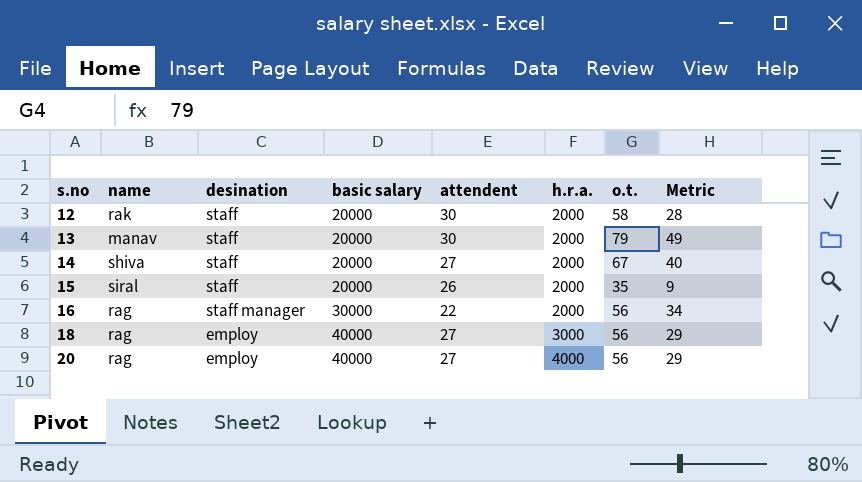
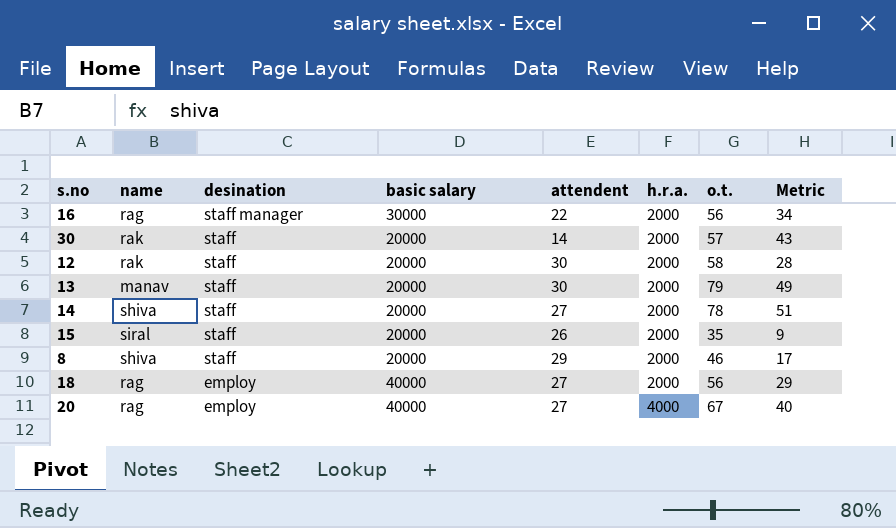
row order: s.no ascending -> desination descending
row 30: none -> rak | staff | 20000 | 14 | 2000 | 57 | 43
14 | o.t.: 67 -> 78
14 | Metric: 40 -> 51
row 8: none -> shiva | staff | 20000 | 29 | 2000 | 46 | 17
18 | h.r.a.: 3000 -> 2000
20 | o.t.: 56 -> 67
20 | Metric: 29 -> 40

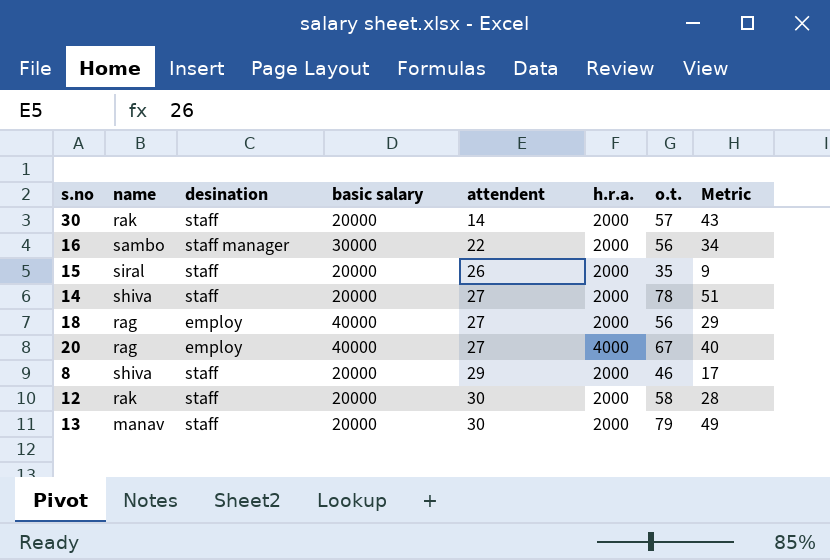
row order: desination descending -> attendent ascending
16 | name: rag -> sambo

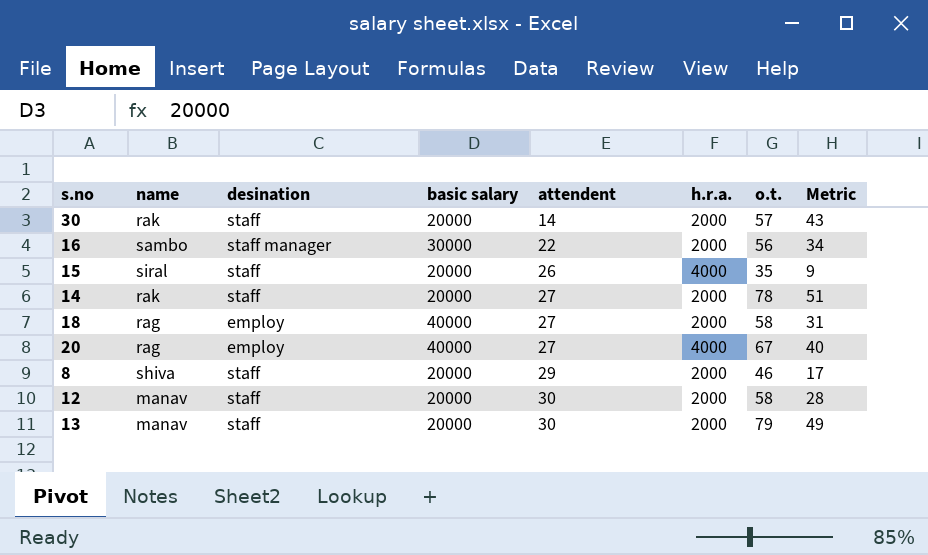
15 | h.r.a.: 2000 -> 4000
14 | name: shiva -> rak
18 | o.t.: 56 -> 58
18 | Metric: 29 -> 31
12 | name: rak -> manav

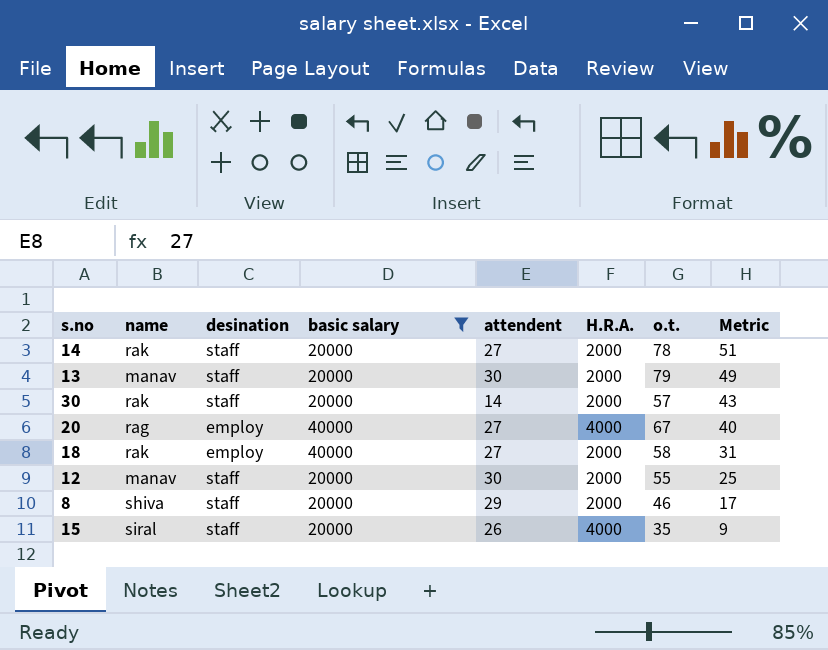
filter: none -> basic salary != 30000
row order: attendent ascending -> Metric descending
column name: h.r.a. -> H.R.A.
18 | name: rag -> rak
12 | o.t.: 58 -> 55
12 | Metric: 28 -> 25

